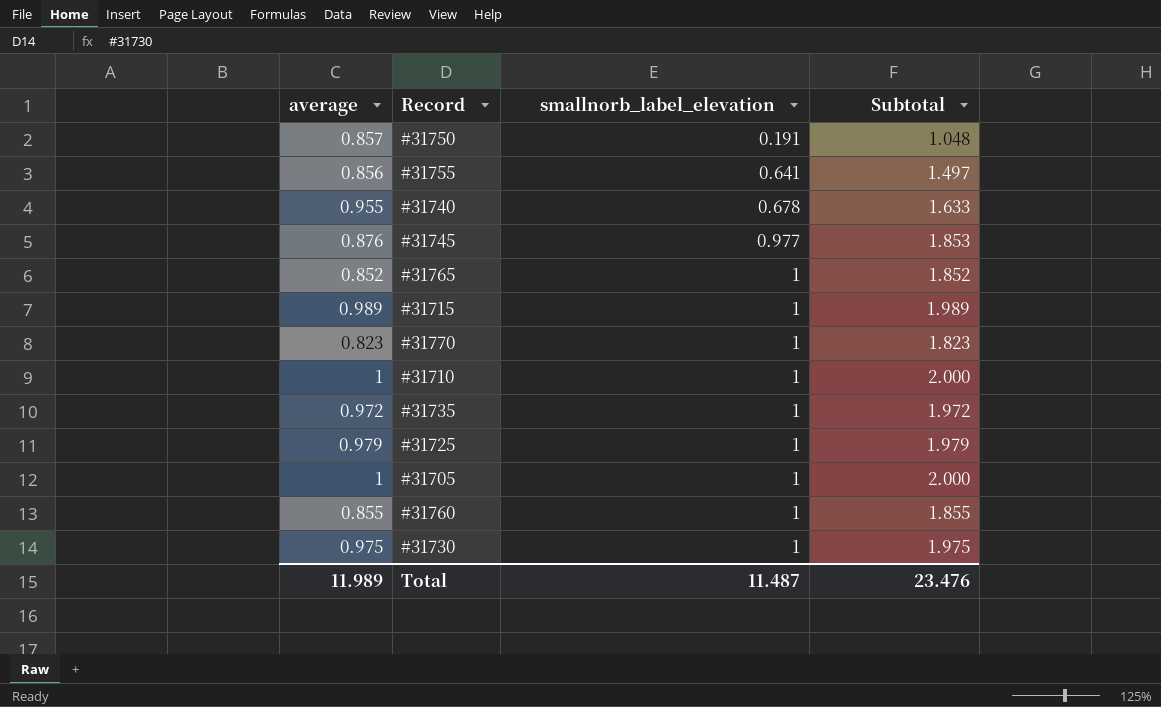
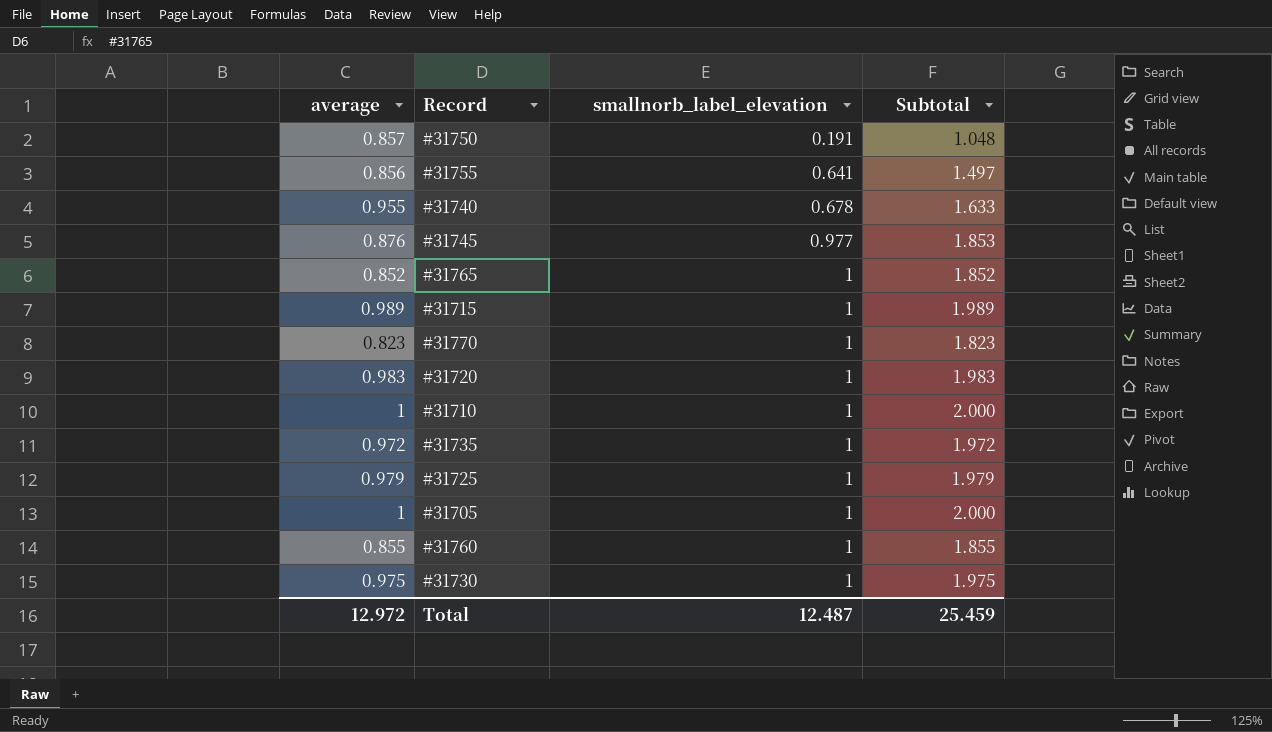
row #31720: none -> 0.983 | 1 | 1.983
Total | average: 11.989 -> 12.972
Total | smallnorb_label_elevation: 11.487 -> 12.487
Total | Subtotal: 23.476 -> 25.459

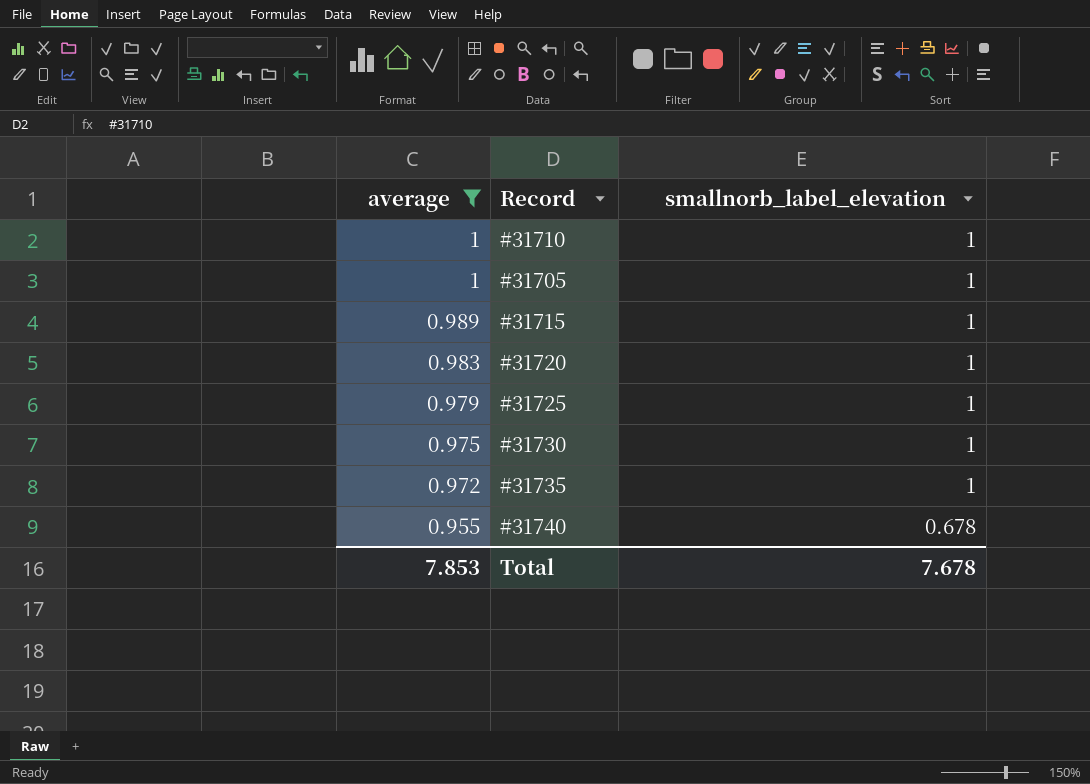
filter: none -> average >= 0.955
row order: smallnorb_label_elevation ascending -> average descending
column Subtotal | formula: [average] + [smallnorb_label_elevation] -> none
Total | average: 12.972 -> 7.853
Total | smallnorb_label_elevation: 12.487 -> 7.678

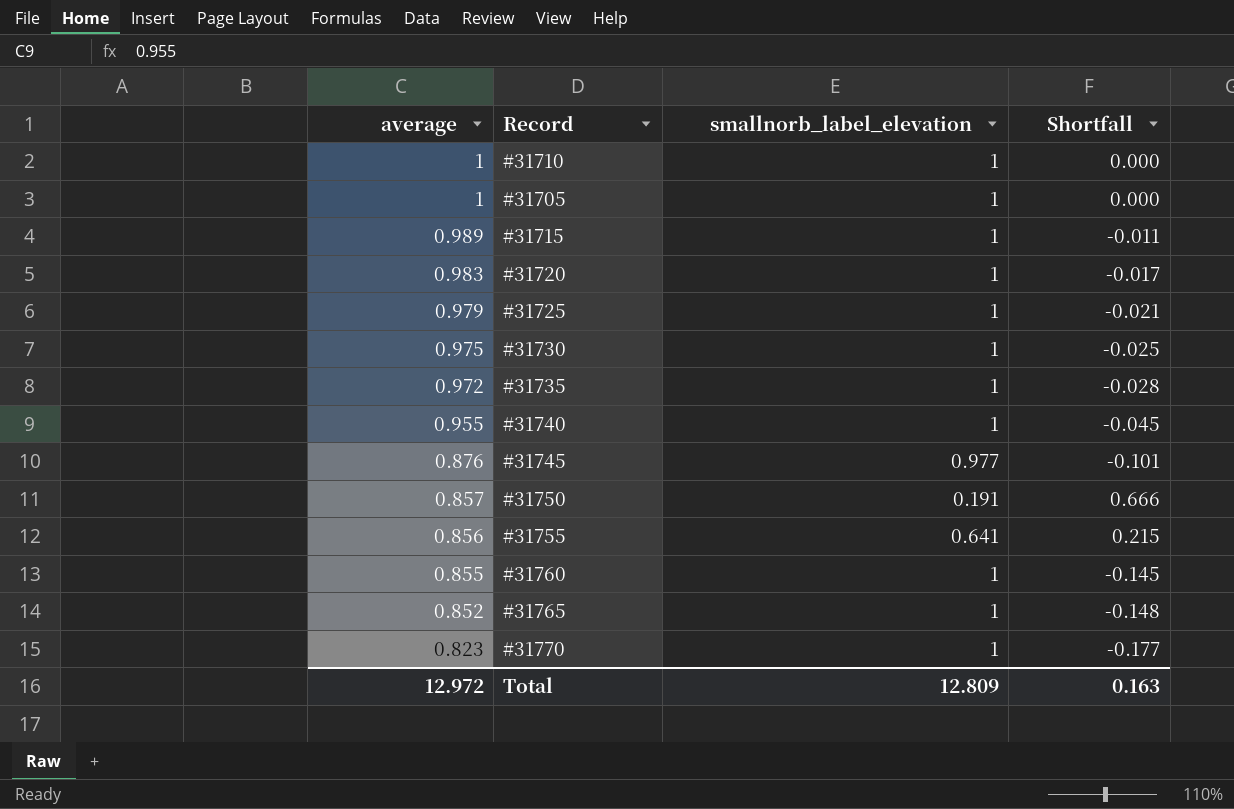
filter: average >= 0.955 -> none
column Shortfall | formula: none -> [average] - [smallnorb_label_elevation]
#31740 | smallnorb_label_elevation: 0.678 -> 1
Total | average: 7.853 -> 12.972
Total | smallnorb_label_elevation: 7.678 -> 12.809

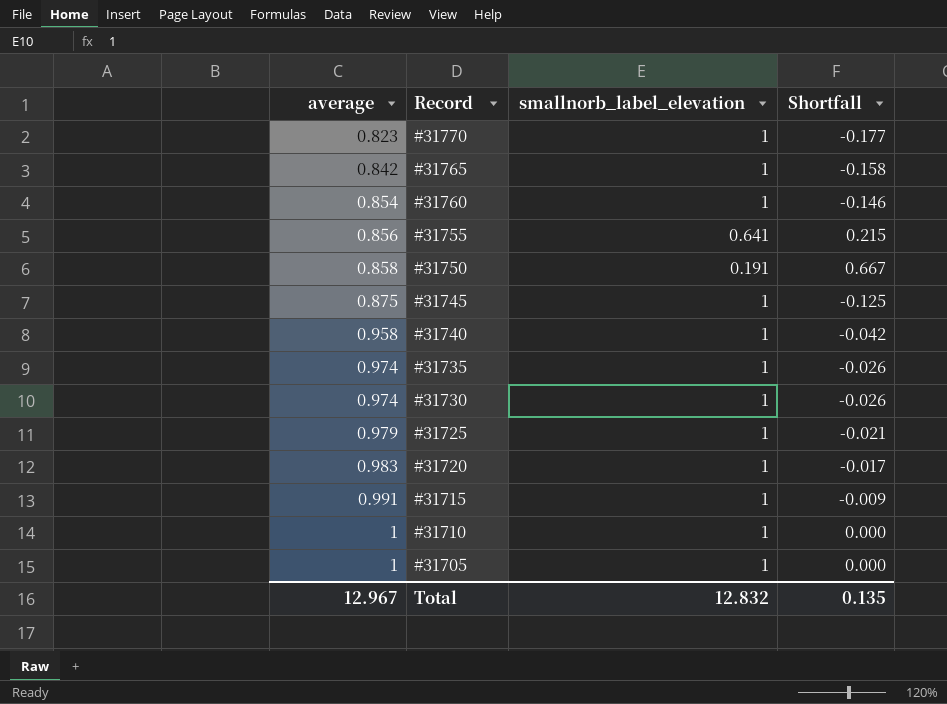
row order: average descending -> average ascending
#31765 | average: 0.852 -> 0.842
#31765 | Shortfall: -0.148 -> -0.158
#31760 | average: 0.855 -> 0.854
#31760 | Shortfall: -0.145 -> -0.146
#31750 | average: 0.857 -> 0.858
#31750 | Shortfall: 0.666 -> 0.667
#31745 | average: 0.876 -> 0.875
#31745 | smallnorb_label_elevation: 0.977 -> 1
#31745 | Shortfall: -0.101 -> -0.125
#31740 | average: 0.955 -> 0.958
#31740 | Shortfall: -0.045 -> -0.042
#31735 | average: 0.972 -> 0.974
#31735 | Shortfall: -0.028 -> -0.026
#31730 | average: 0.975 -> 0.974
#31730 | Shortfall: -0.025 -> -0.026
#31715 | average: 0.989 -> 0.991
#31715 | Shortfall: -0.011 -> -0.009
Total | average: 12.972 -> 12.967
Total | smallnorb_label_elevation: 12.809 -> 12.832
Total | Shortfall: 0.163 -> 0.135

